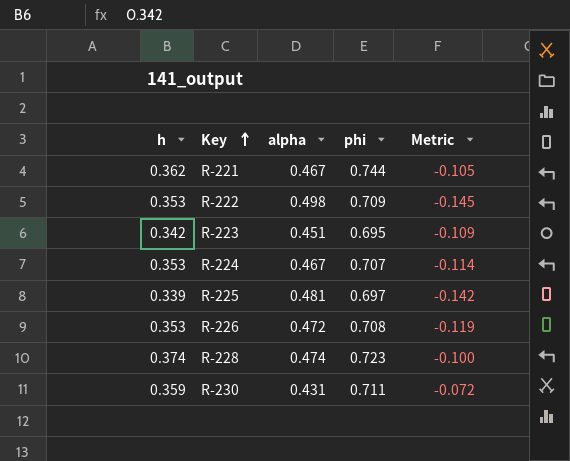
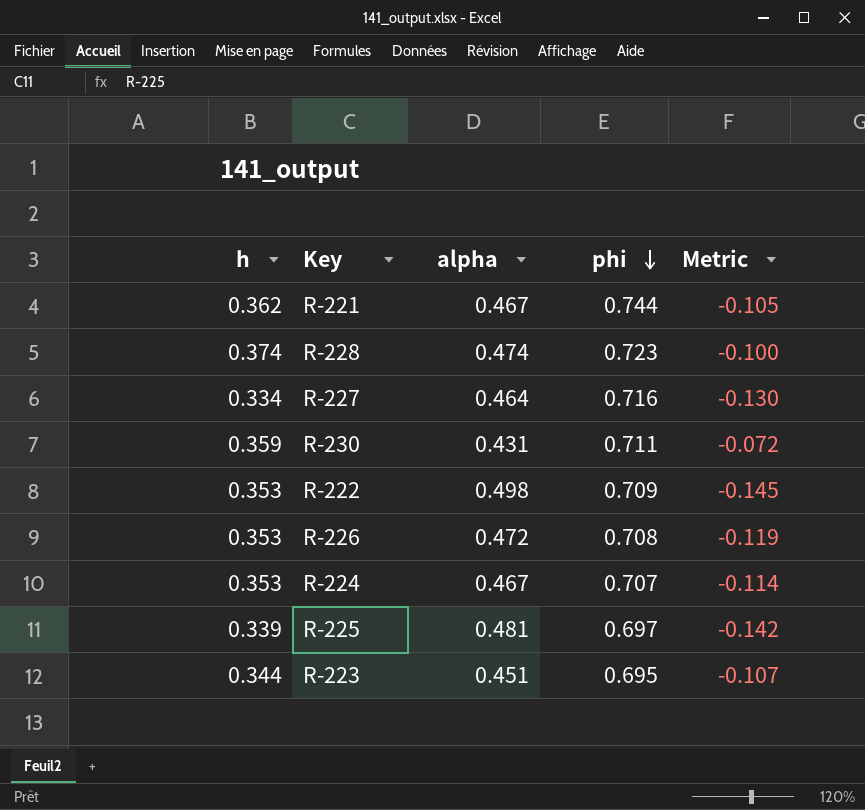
row order: Key ascending -> phi descending
row R-227: none -> 0.334 | 0.464 | 0.716 | -0.130
R-223 | h: 0.342 -> 0.344
R-223 | Metric: -0.109 -> -0.107

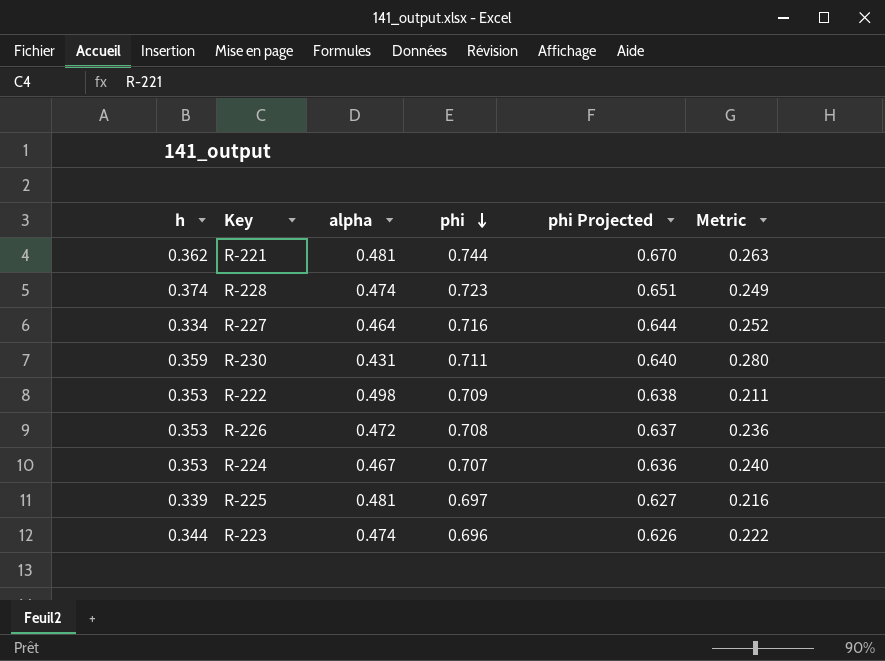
column phi Projected | formula: none -> [phi] * 0.9
column Metric | formula: [h] - [alpha] -> [phi] - [alpha]
R-221 | alpha: 0.467 -> 0.481
R-223 | alpha: 0.451 -> 0.474
R-223 | phi: 0.695 -> 0.696

